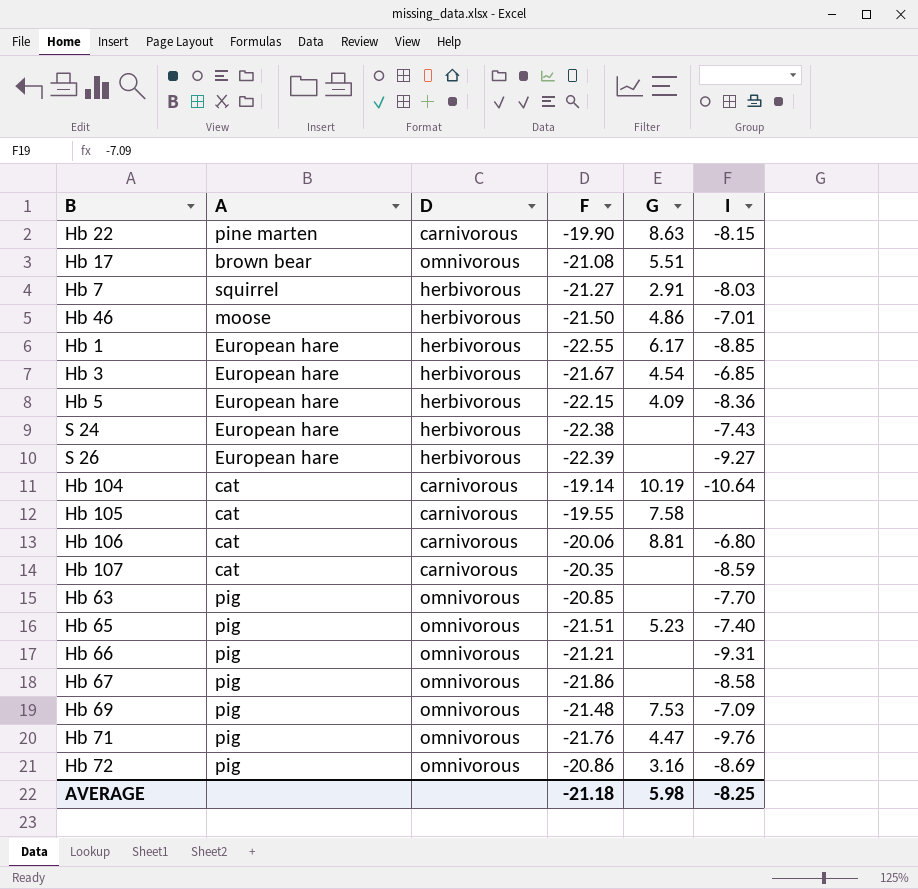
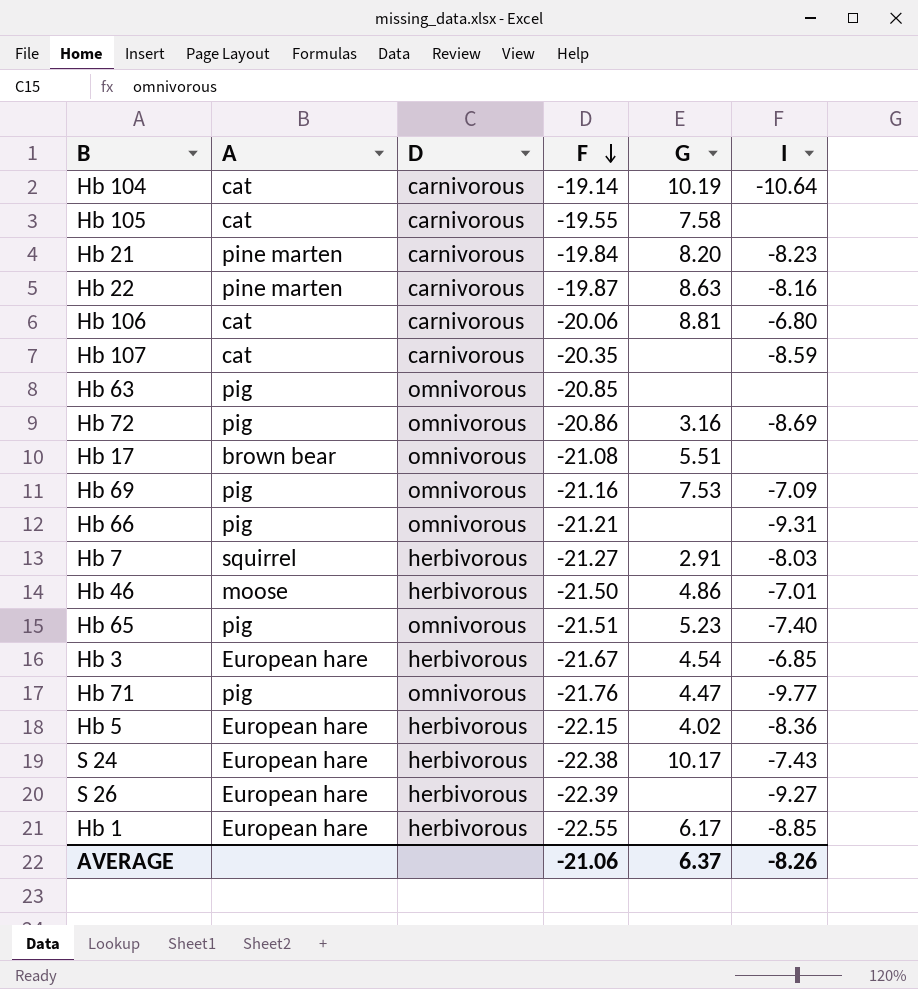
row order: none -> F descending
row Hb 67: pig | omnivorous | -21.86 | none | -8.58 -> none
row Hb 21: none -> pine marten | carnivorous | -19.84 | 8.20 | -8.23
Hb 22 | F: -19.90 -> -19.87
Hb 22 | I: -8.15 -> -8.16
Hb 63 | I: -7.70 -> none
Hb 69 | F: -21.48 -> -21.16
Hb 71 | I: -9.76 -> -9.77
Hb 5 | G: 4.09 -> 4.02
S 24 | G: none -> 10.17
AVERAGE | F: -21.18 -> -21.06
AVERAGE | G: 5.98 -> 6.37
AVERAGE | I: -8.25 -> -8.26

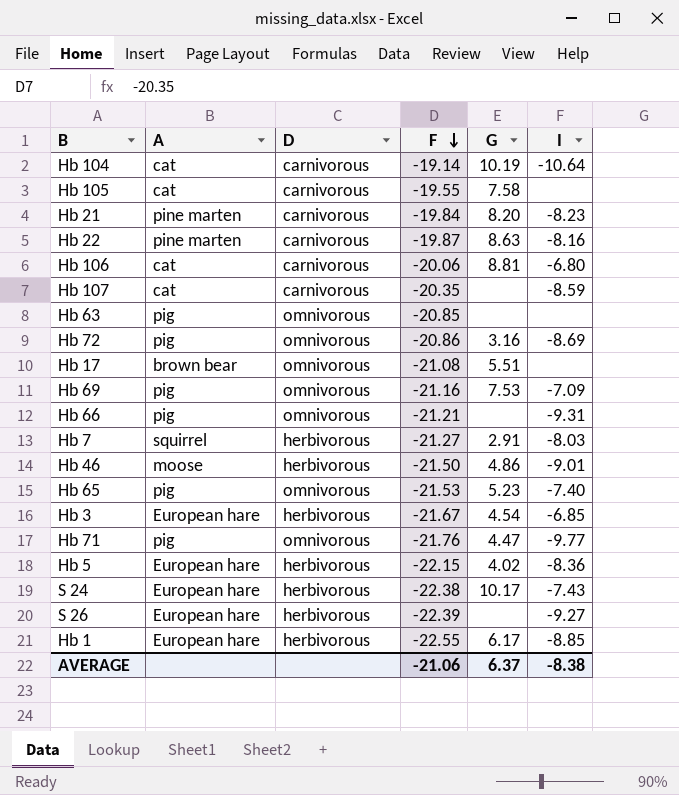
Hb 46 | I: -7.01 -> -9.01
Hb 65 | F: -21.51 -> -21.53
AVERAGE | I: -8.26 -> -8.38

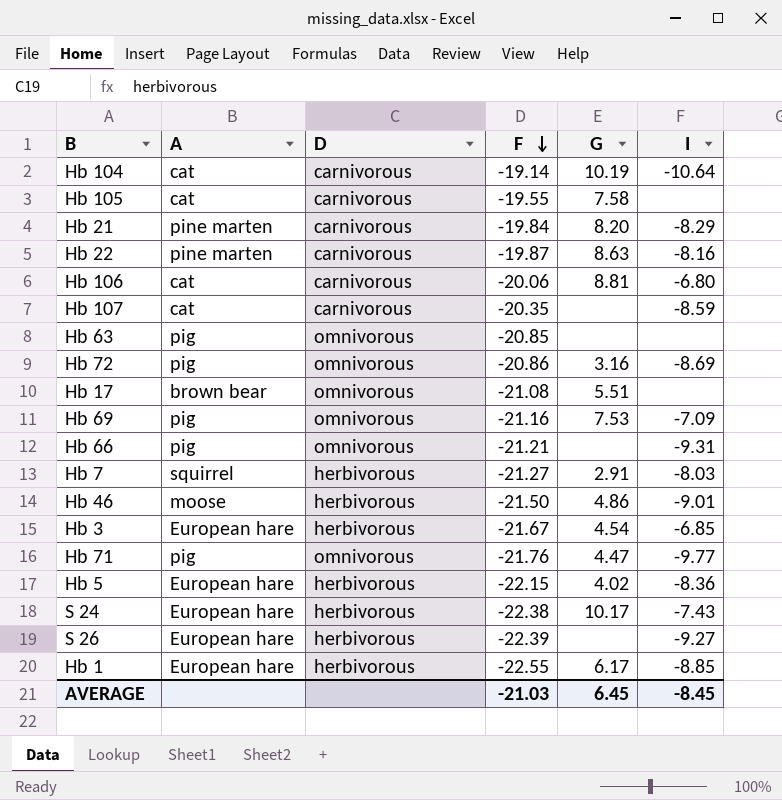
row Hb 65: pig | omnivorous | -21.53 | 5.23 | -7.40 -> none
Hb 21 | I: -8.23 -> -8.29
AVERAGE | F: -21.06 -> -21.03
AVERAGE | G: 6.37 -> 6.45
AVERAGE | I: -8.38 -> -8.45

